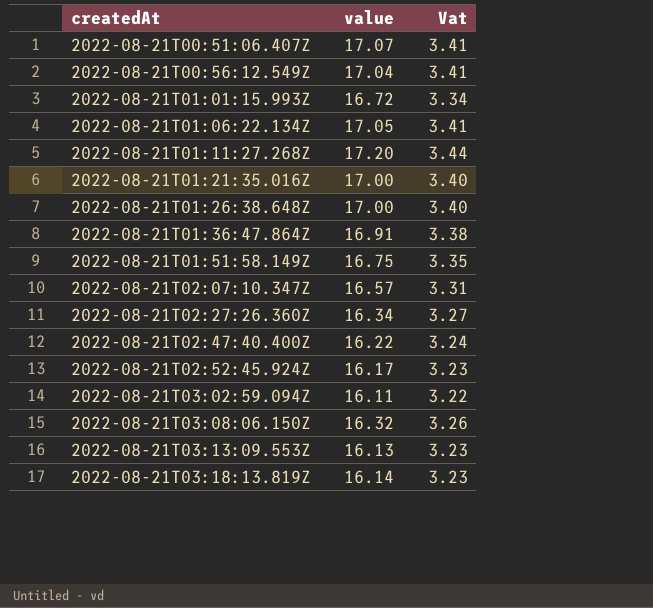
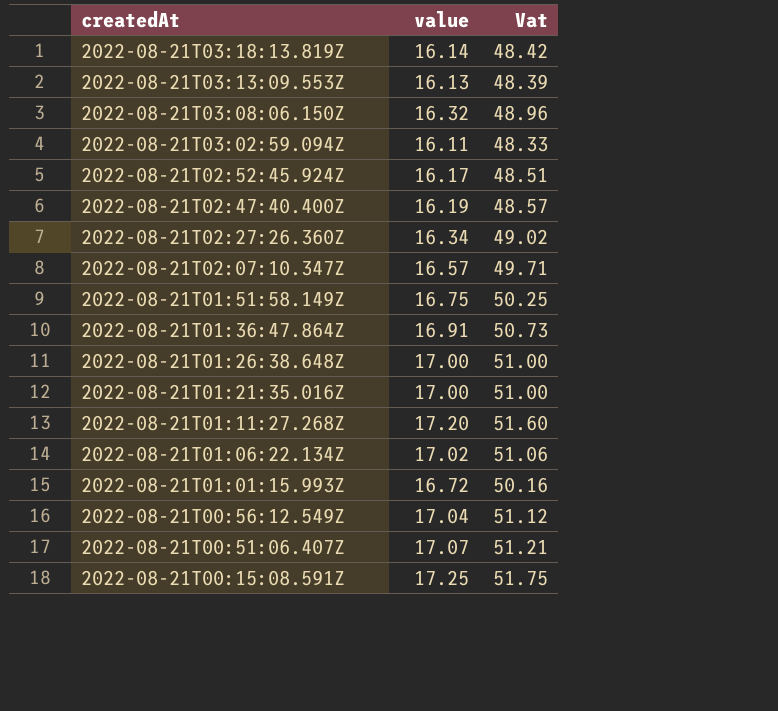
row order: createdAt ascending -> createdAt descending
column Vat | formula: [value] * 0.2 -> [value] * 3
2022-08-21T02:47:40.400Z | value: 16.22 -> 16.19
2022-08-21T01:06:22.134Z | value: 17.05 -> 17.02
row 2022-08-21T00:15:08.591Z: none -> 17.25 | 51.75

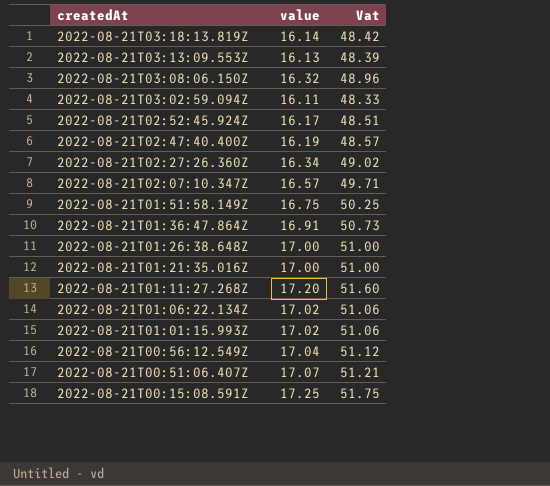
2022-08-21T01:01:15.993Z | value: 16.72 -> 17.02
2022-08-21T01:01:15.993Z | Vat: 50.16 -> 51.06

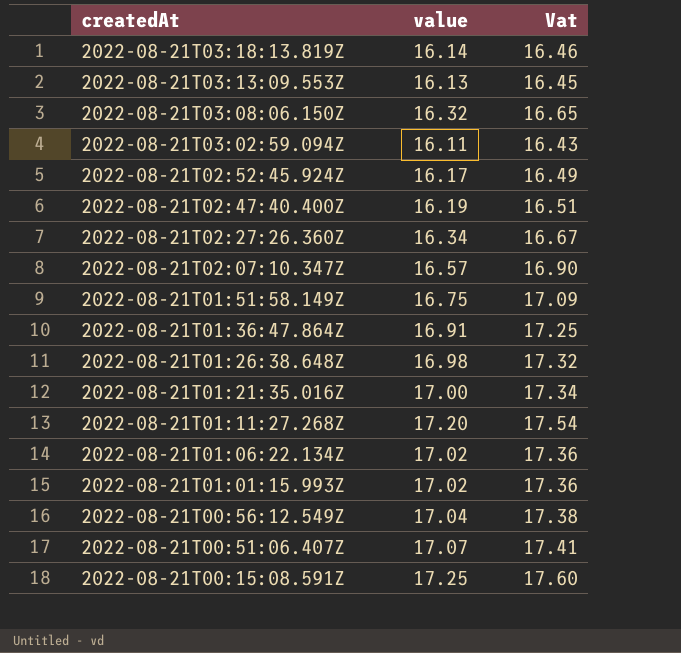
column Vat | formula: [value] * 3 -> [value] * 1.02
2022-08-21T01:26:38.648Z | value: 17.00 -> 16.98

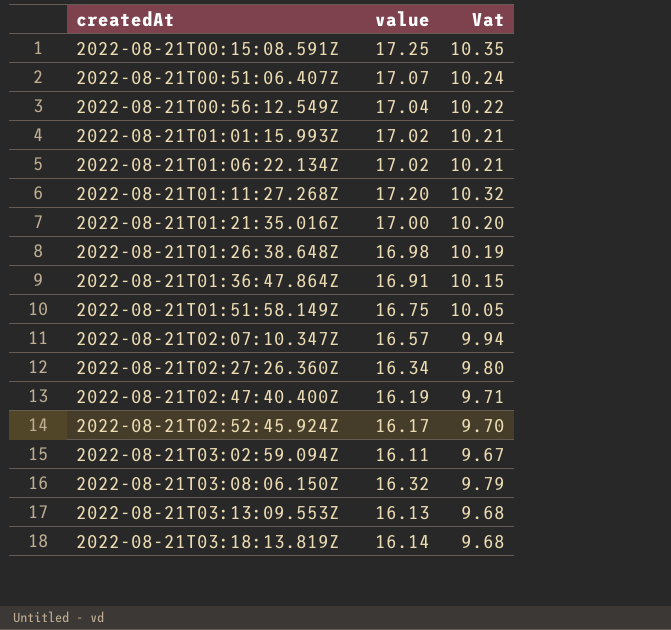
row order: createdAt descending -> createdAt ascending
column Vat | formula: [value] * 1.02 -> [value] * 0.6

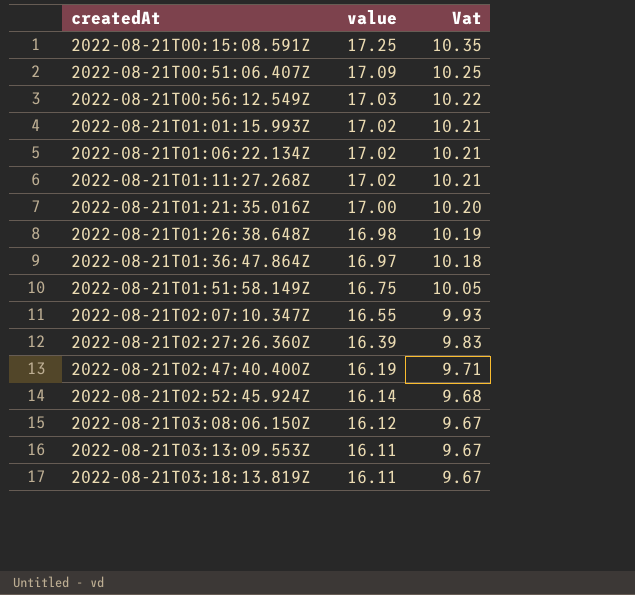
row 2022-08-21T03:02:59.094Z: 16.11 | 9.67 -> none
2022-08-21T00:51:06.407Z | value: 17.07 -> 17.09
2022-08-21T00:51:06.407Z | Vat: 10.24 -> 10.25
2022-08-21T00:56:12.549Z | value: 17.04 -> 17.03
2022-08-21T01:11:27.268Z | value: 17.20 -> 17.02
2022-08-21T01:11:27.268Z | Vat: 10.32 -> 10.21
2022-08-21T01:36:47.864Z | value: 16.91 -> 16.97
2022-08-21T01:36:47.864Z | Vat: 10.15 -> 10.18
2022-08-21T02:07:10.347Z | value: 16.57 -> 16.55
2022-08-21T02:07:10.347Z | Vat: 9.94 -> 9.93
2022-08-21T02:27:26.360Z | value: 16.34 -> 16.39
2022-08-21T02:27:26.360Z | Vat: 9.80 -> 9.83
2022-08-21T02:52:45.924Z | value: 16.17 -> 16.14
2022-08-21T02:52:45.924Z | Vat: 9.70 -> 9.68
2022-08-21T03:08:06.150Z | value: 16.32 -> 16.12
2022-08-21T03:08:06.150Z | Vat: 9.79 -> 9.67
2022-08-21T03:13:09.553Z | value: 16.13 -> 16.11
2022-08-21T03:13:09.553Z | Vat: 9.68 -> 9.67
2022-08-21T03:18:13.819Z | value: 16.14 -> 16.11
2022-08-21T03:18:13.819Z | Vat: 9.68 -> 9.67

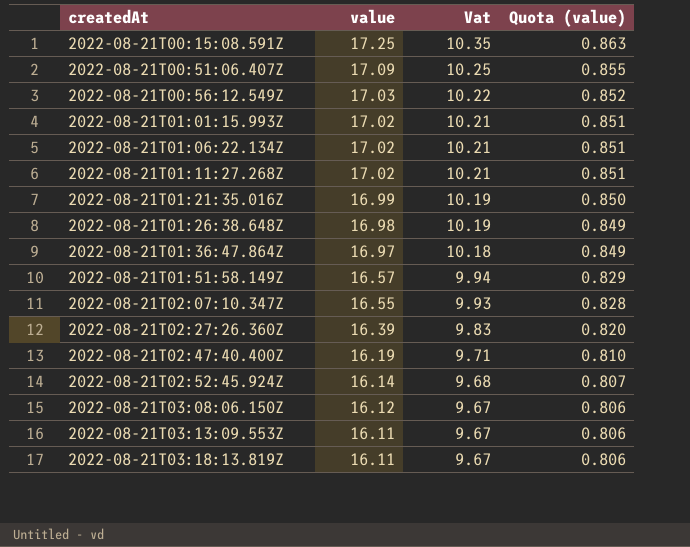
column Quota (value) | formula: none -> [value] * 0.05
2022-08-21T01:21:35.016Z | value: 17.00 -> 16.99
2022-08-21T01:21:35.016Z | Vat: 10.20 -> 10.19
2022-08-21T01:51:58.149Z | value: 16.75 -> 16.57
2022-08-21T01:51:58.149Z | Vat: 10.05 -> 9.94

